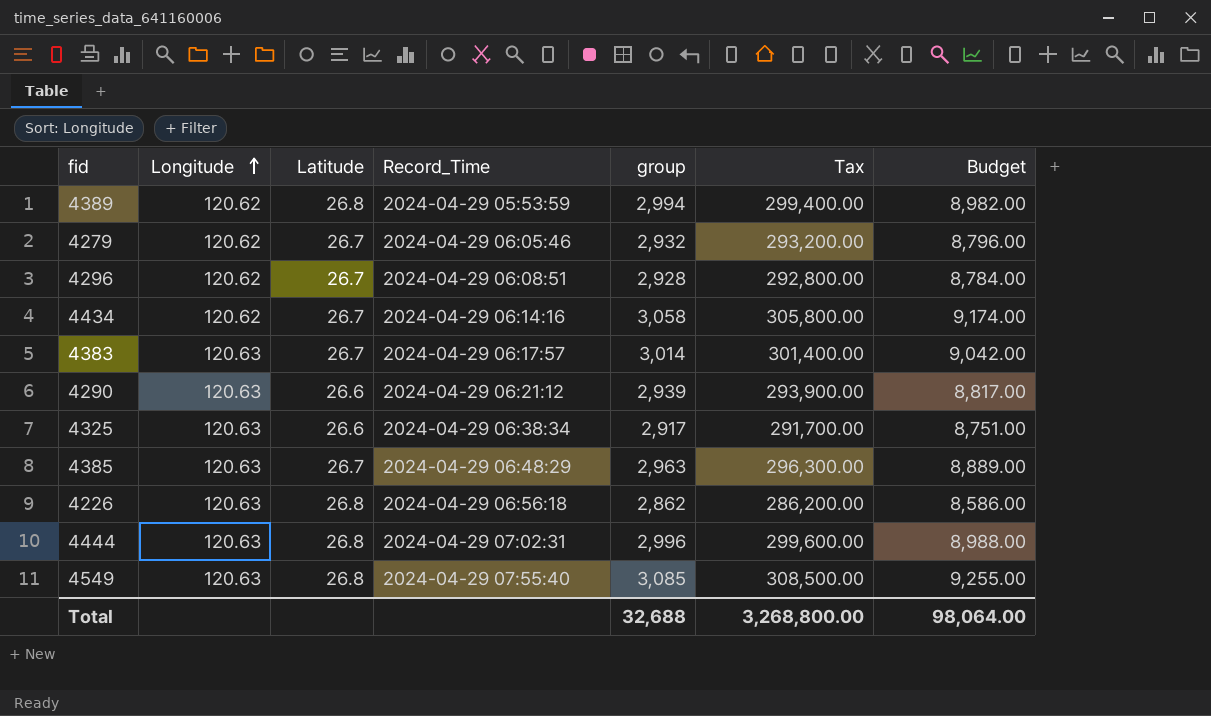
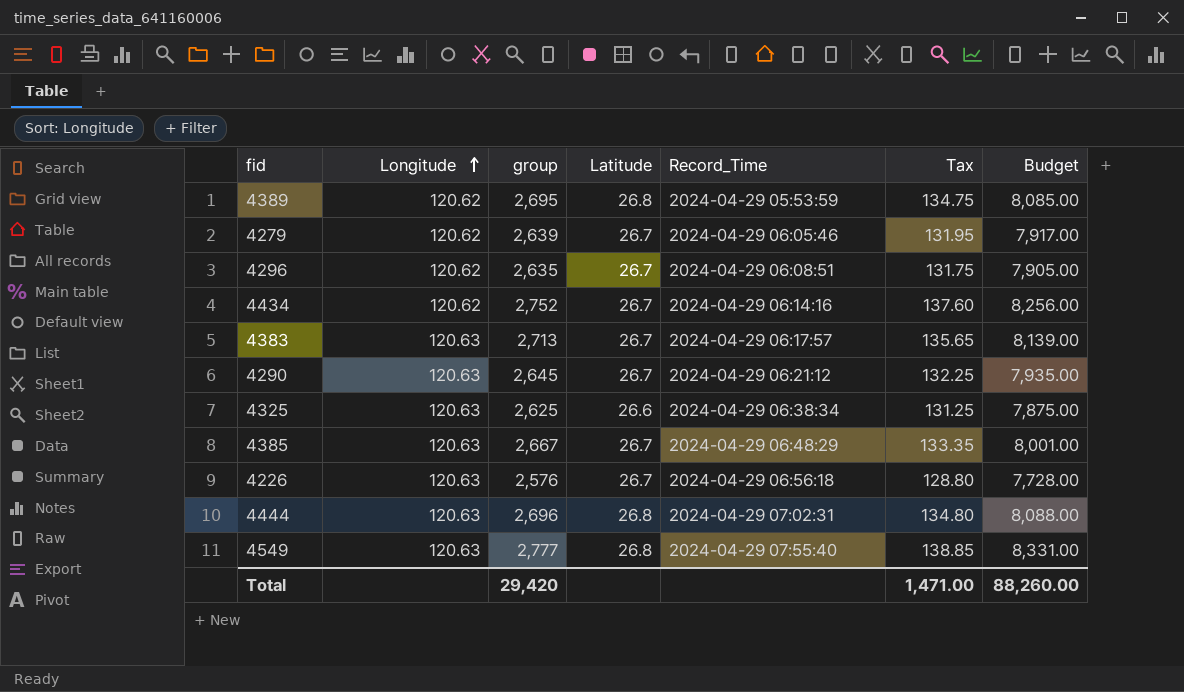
column group | position: 5 -> 3
column Tax | formula: [group] * 100 -> [group] * 0.05
4389 | group: 2,994 -> 2,695
4389 | Budget: 8,982.00 -> 8,085.00
4279 | group: 2,932 -> 2,639
4279 | Budget: 8,796.00 -> 7,917.00
4296 | group: 2,928 -> 2,635
4296 | Budget: 8,784.00 -> 7,905.00
4434 | group: 3,058 -> 2,752
4434 | Budget: 9,174.00 -> 8,256.00
4383 | group: 3,014 -> 2,713
4383 | Budget: 9,042.00 -> 8,139.00
4290 | group: 2,939 -> 2,645
4290 | Latitude: 26.6 -> 26.7
4290 | Budget: 8,817.00 -> 7,935.00
4325 | group: 2,917 -> 2,625
4325 | Budget: 8,751.00 -> 7,875.00
4385 | group: 2,963 -> 2,667
4385 | Budget: 8,889.00 -> 8,001.00
4226 | group: 2,862 -> 2,576
4226 | Latitude: 26.8 -> 26.7
4226 | Budget: 8,586.00 -> 7,728.00
4444 | group: 2,996 -> 2,696
4444 | Budget: 8,988.00 -> 8,088.00
4549 | group: 3,085 -> 2,777
4549 | Budget: 9,255.00 -> 8,331.00
Total | group: 32,688 -> 29,420
Total | Tax: 3,268,800.00 -> 1,471.00
Total | Budget: 98,064.00 -> 88,260.00

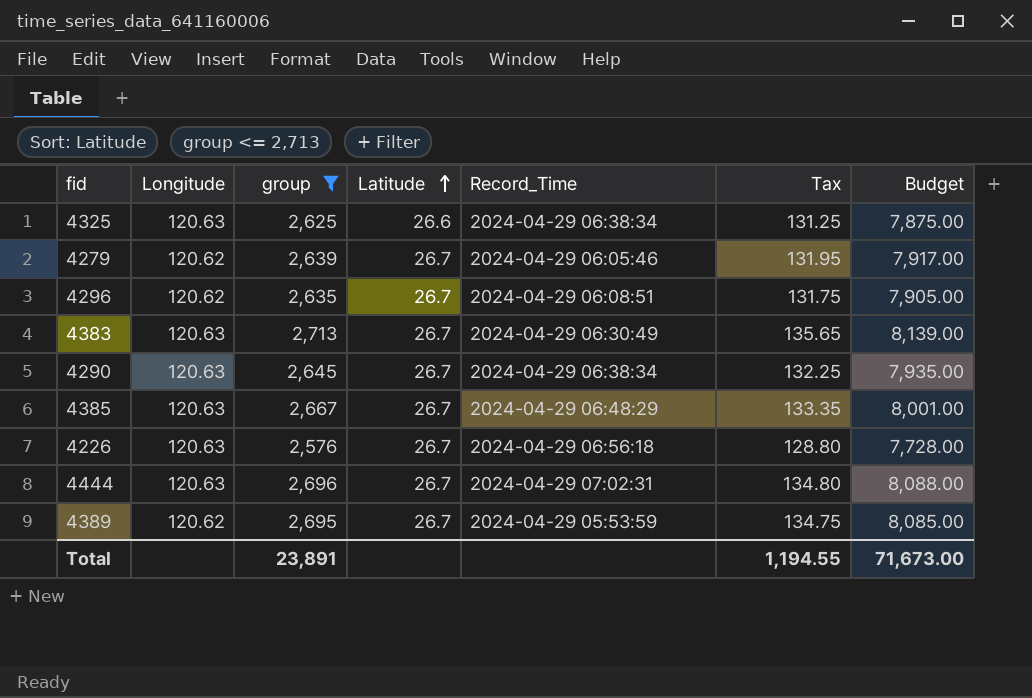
filter: none -> group <= 2,713
row order: Longitude ascending -> Latitude ascending
4383 | Record_Time: 2024-04-29 06:17:57 -> 2024-04-29 06:30:49
4290 | Record_Time: 2024-04-29 06:21:12 -> 2024-04-29 06:38:34
4444 | Latitude: 26.8 -> 26.7
4389 | Latitude: 26.8 -> 26.7
Total | group: 29,420 -> 23,891
Total | Tax: 1,471.00 -> 1,194.55
Total | Budget: 88,260.00 -> 71,673.00

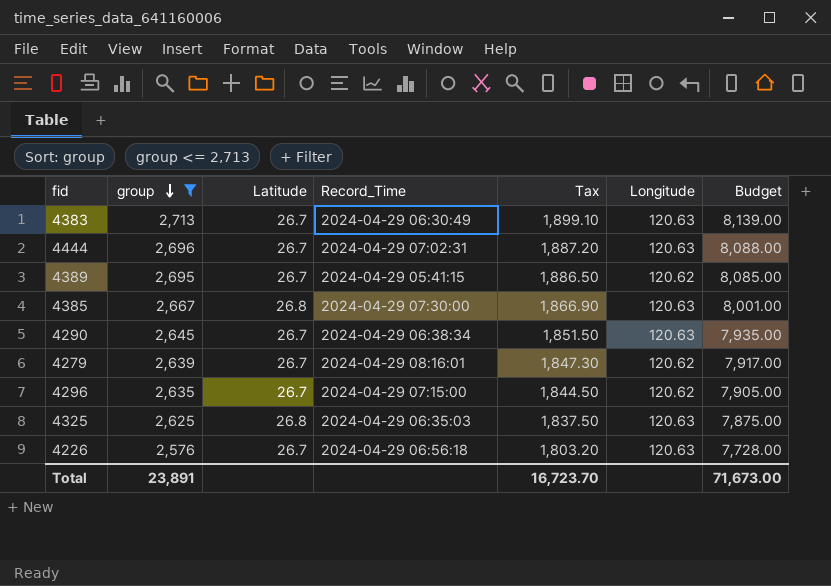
row order: Latitude ascending -> group descending
column Tax | formula: [group] * 0.05 -> [group] * 0.7
column Longitude | position: 2 -> 6
4389 | Record_Time: 2024-04-29 05:53:59 -> 2024-04-29 05:41:15
4385 | Latitude: 26.7 -> 26.8
4385 | Record_Time: 2024-04-29 06:48:29 -> 2024-04-29 07:30:00
4279 | Record_Time: 2024-04-29 06:05:46 -> 2024-04-29 08:16:01
4296 | Record_Time: 2024-04-29 06:08:51 -> 2024-04-29 07:15:00
4325 | Latitude: 26.6 -> 26.8
4325 | Record_Time: 2024-04-29 06:38:34 -> 2024-04-29 06:35:03
Total | Tax: 1,194.55 -> 16,723.70

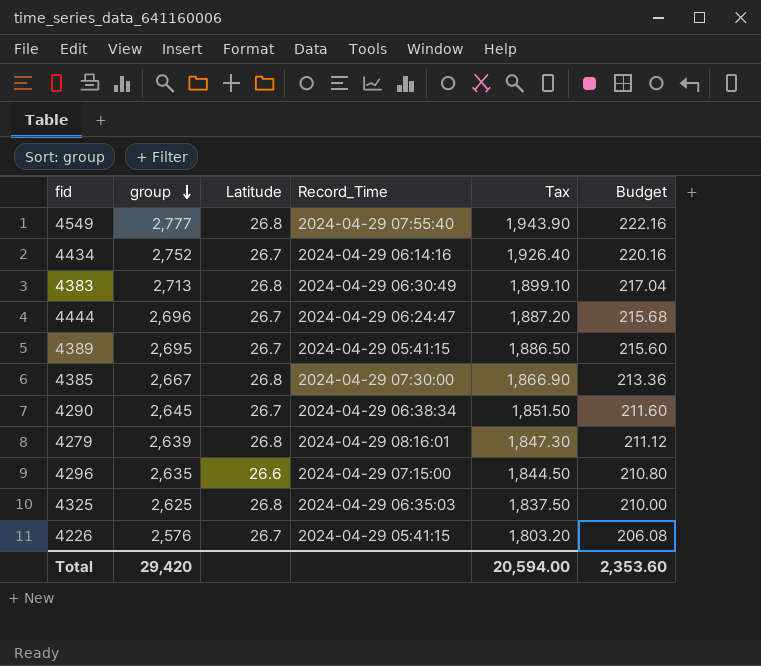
filter: group <= 2,713 -> none
column Longitude | position: 6 -> none
column Budget | formula: [group] * 3 -> [group] * 0.08
4383 | Latitude: 26.7 -> 26.8
4444 | Record_Time: 2024-04-29 07:02:31 -> 2024-04-29 06:24:47
4279 | Latitude: 26.7 -> 26.8
4296 | Latitude: 26.7 -> 26.6
4226 | Record_Time: 2024-04-29 06:56:18 -> 2024-04-29 05:41:15
Total | group: 23,891 -> 29,420
Total | Tax: 16,723.70 -> 20,594.00
Total | Budget: 71,673.00 -> 2,353.60

